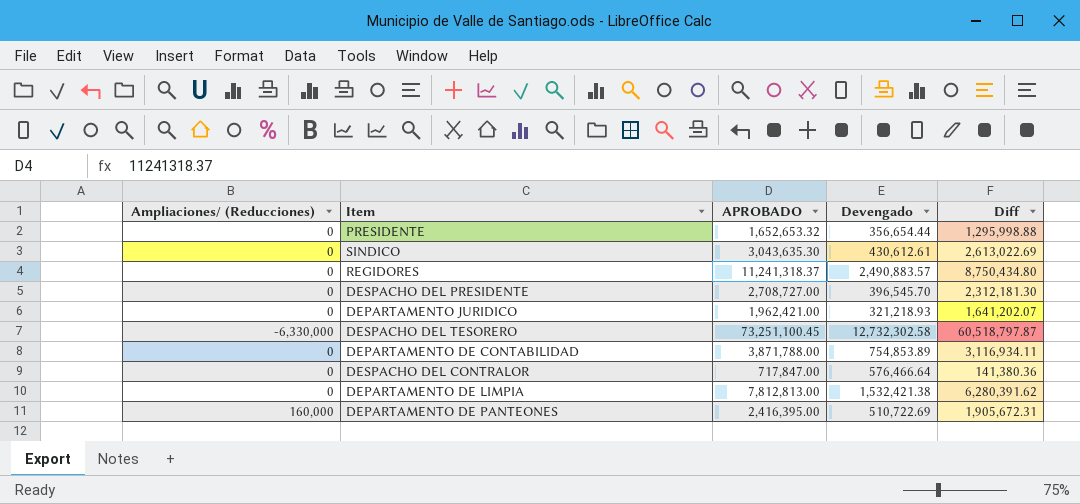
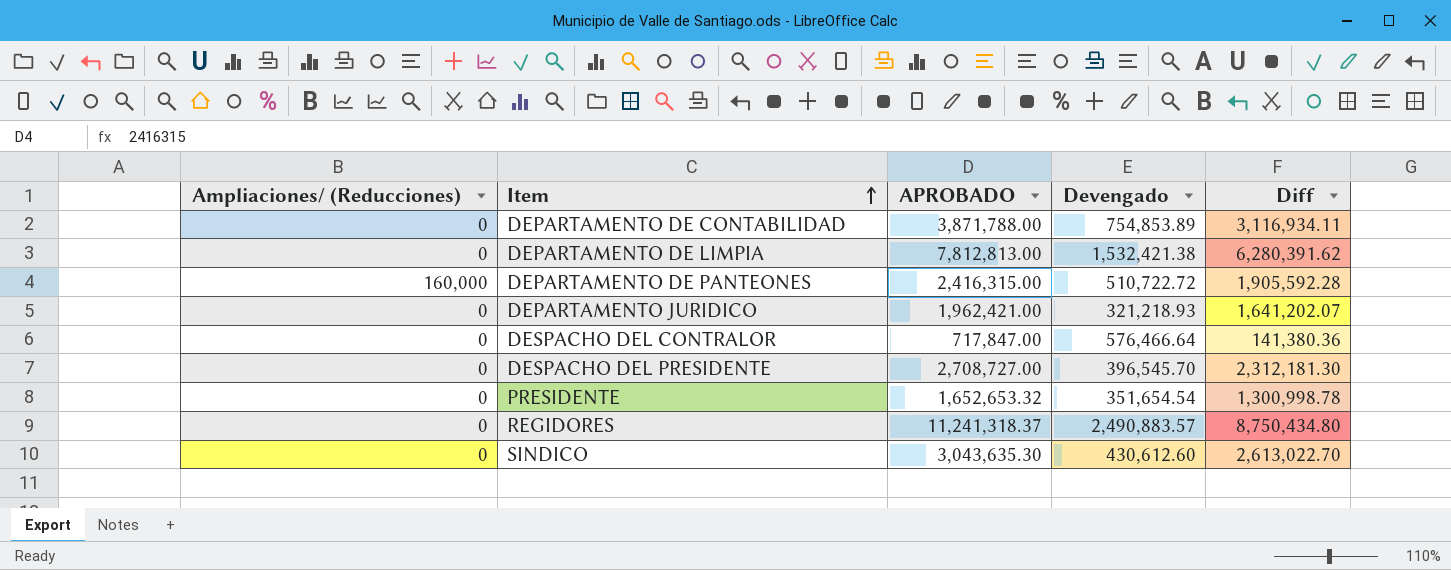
row order: none -> Item ascending
row DESPACHO DEL TESORERO: -6,330,000 | 73,251,100.45 | 12,732,302.58 | 60,518,797.87 -> none
DEPARTAMENTO DE PANTEONES | APROBADO: 2,416,395.00 -> 2,416,315.00
DEPARTAMENTO DE PANTEONES | Devengado: 510,722.69 -> 510,722.72
DEPARTAMENTO DE PANTEONES | Diff: 1,905,672.31 -> 1,905,592.28
PRESIDENTE | Devengado: 356,654.44 -> 351,654.54
PRESIDENTE | Diff: 1,295,998.88 -> 1,300,998.78
SINDICO | Devengado: 430,612.61 -> 430,612.60
SINDICO | Diff: 2,613,022.69 -> 2,613,022.70

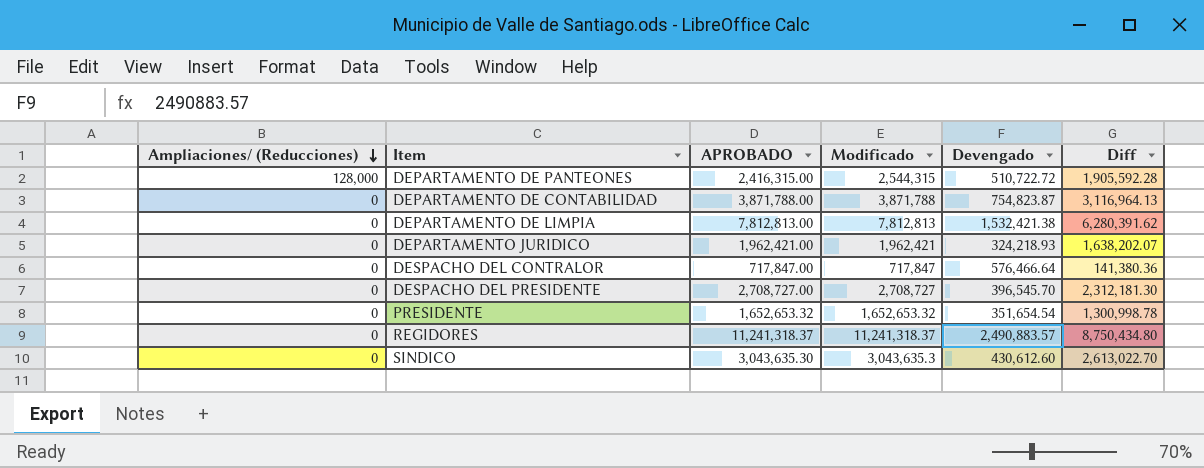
row order: Item ascending -> Ampliaciones/ (Reducciones) descending
column Modificado | formula: none -> [Ampliaciones/ (Reducciones)] + [APROBADO]
DEPARTAMENTO DE PANTEONES | Ampliaciones/ (Reducciones): 160,000 -> 128,000
DEPARTAMENTO DE CONTABILIDAD | Devengado: 754,853.89 -> 754,823.87
DEPARTAMENTO DE CONTABILIDAD | Diff: 3,116,934.11 -> 3,116,964.13
DEPARTAMENTO JURIDICO | Devengado: 321,218.93 -> 324,218.93
DEPARTAMENTO JURIDICO | Diff: 1,641,202.07 -> 1,638,202.07

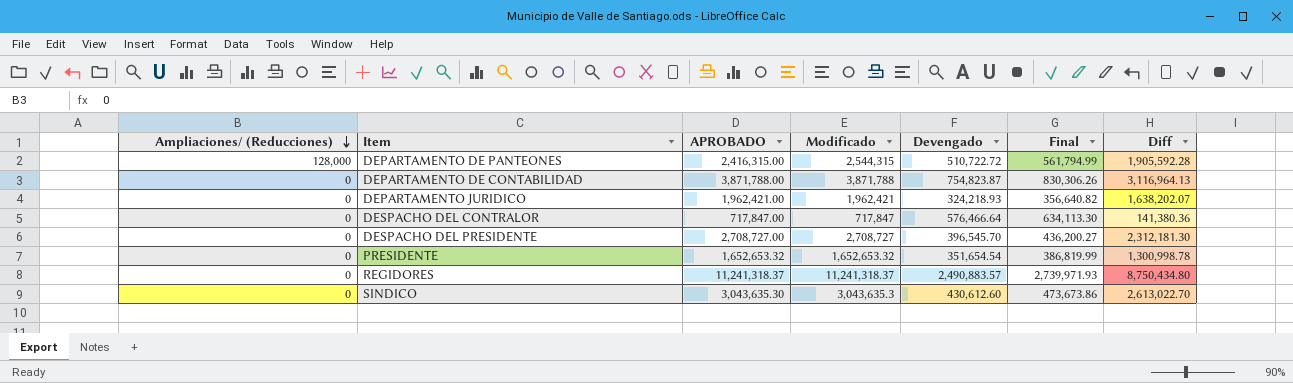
column Final | formula: none -> [Devengado] * 1.1
row DEPARTAMENTO DE LIMPIA: 0 | 7,812,813.00 | 7,812,813 | 1,532,421.38 | 6,280,391.62 -> none

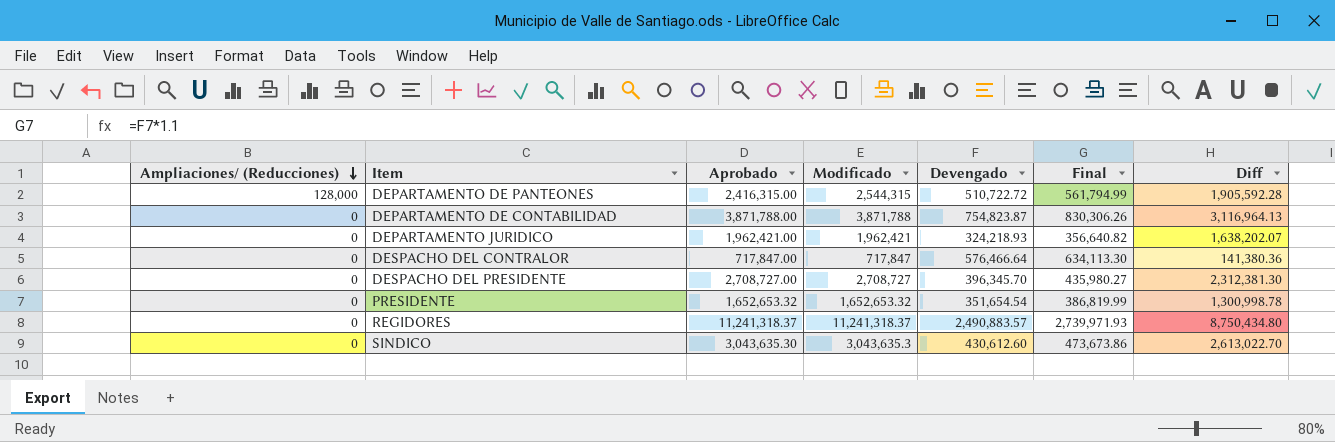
column name: APROBADO -> Aprobado
DESPACHO DEL PRESIDENTE | Devengado: 396,545.70 -> 396,345.70
DESPACHO DEL PRESIDENTE | Final: 436,200.27 -> 435,980.27
DESPACHO DEL PRESIDENTE | Diff: 2,312,181.30 -> 2,312,381.30

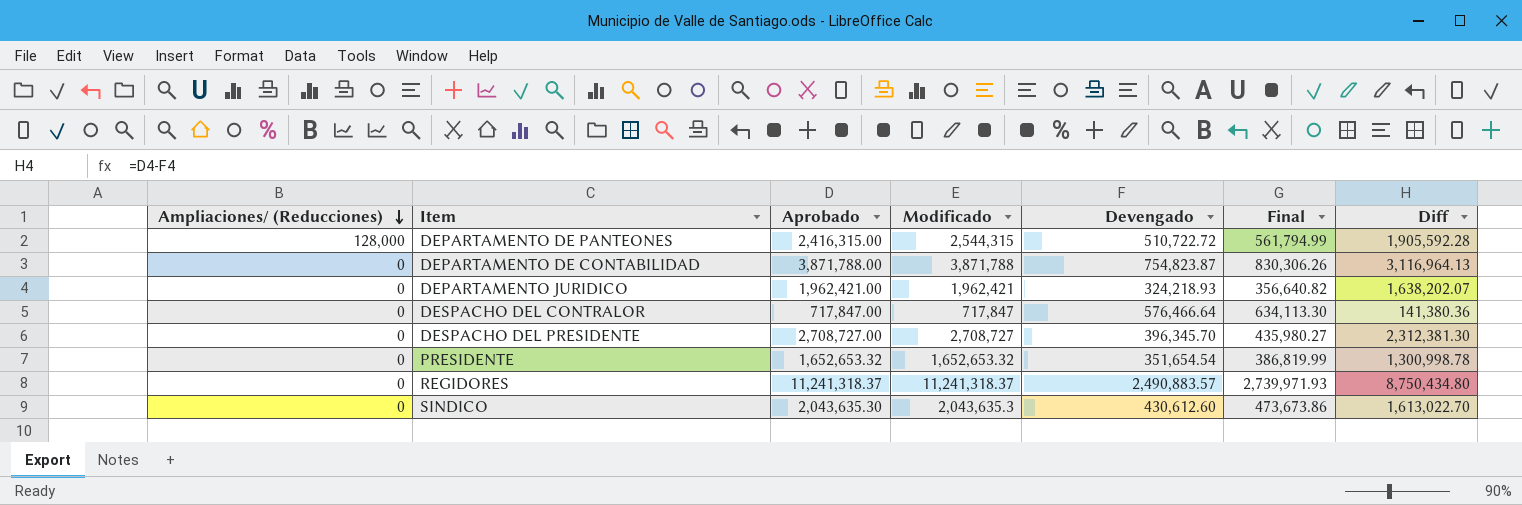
SINDICO | Aprobado: 3,043,635.30 -> 2,043,635.30
SINDICO | Modificado: 3,043,635.3 -> 2,043,635.3
SINDICO | Diff: 2,613,022.70 -> 1,613,022.70

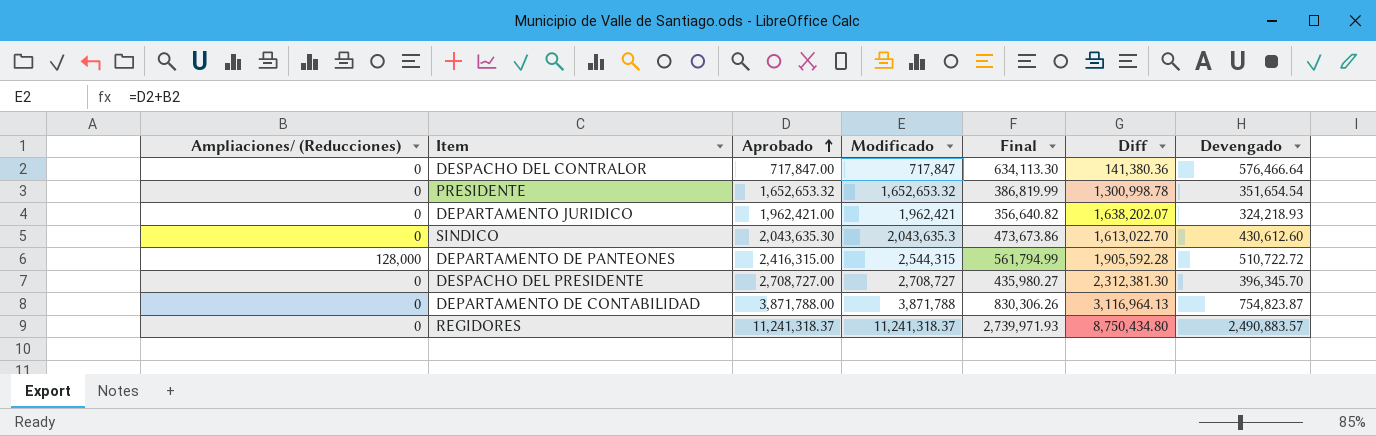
row order: Ampliaciones/ (Reducciones) descending -> Aprobado ascending
column Devengado | position: 5 -> 7

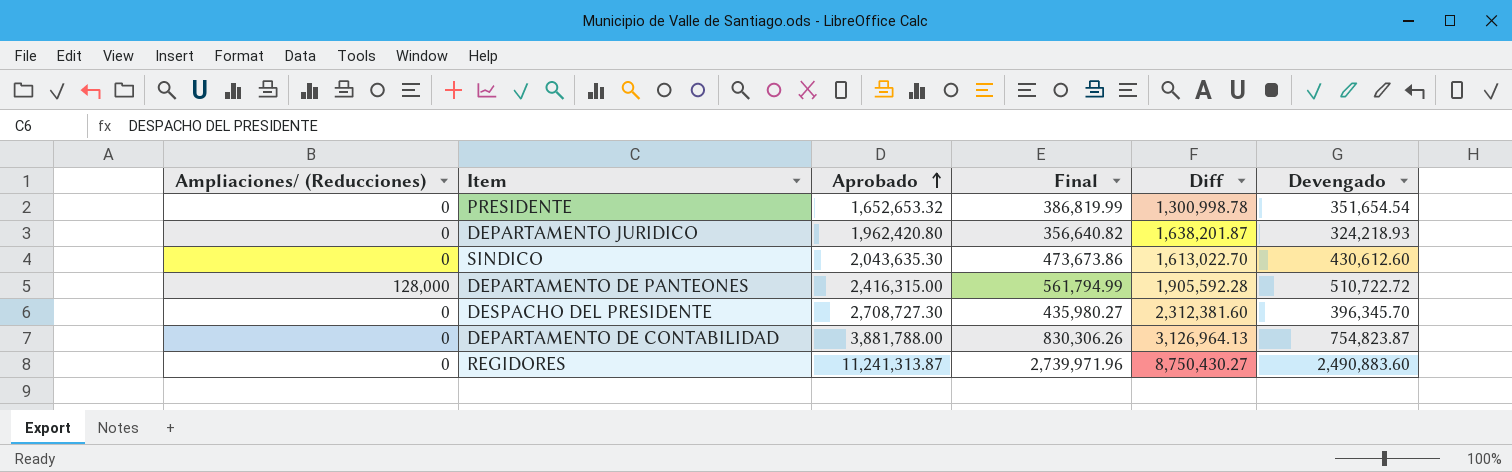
column Modificado | formula: [Ampliaciones/ (Reducciones)] + [Aprobado] -> none
row DESPACHO DEL CONTRALOR: 0 | 717,847.00 | 717,847 | 634,113.30 | 141,380.36 | 576,466.64 -> none
DEPARTAMENTO JURIDICO | Aprobado: 1,962,421.00 -> 1,962,420.80
DEPARTAMENTO JURIDICO | Diff: 1,638,202.07 -> 1,638,201.87
DESPACHO DEL PRESIDENTE | Aprobado: 2,708,727.00 -> 2,708,727.30
DESPACHO DEL PRESIDENTE | Diff: 2,312,381.30 -> 2,312,381.60
DEPARTAMENTO DE CONTABILIDAD | Aprobado: 3,871,788.00 -> 3,881,788.00
DEPARTAMENTO DE CONTABILIDAD | Diff: 3,116,964.13 -> 3,126,964.13
REGIDORES | Aprobado: 11,241,318.37 -> 11,241,313.87
REGIDORES | Final: 2,739,971.93 -> 2,739,971.96
REGIDORES | Diff: 8,750,434.80 -> 8,750,430.27
REGIDORES | Devengado: 2,490,883.57 -> 2,490,883.60

